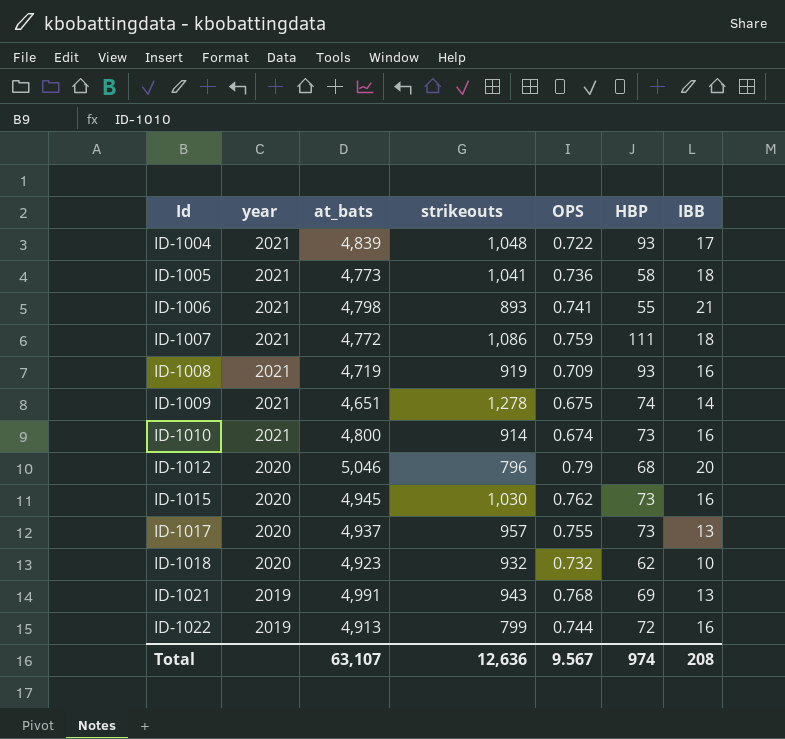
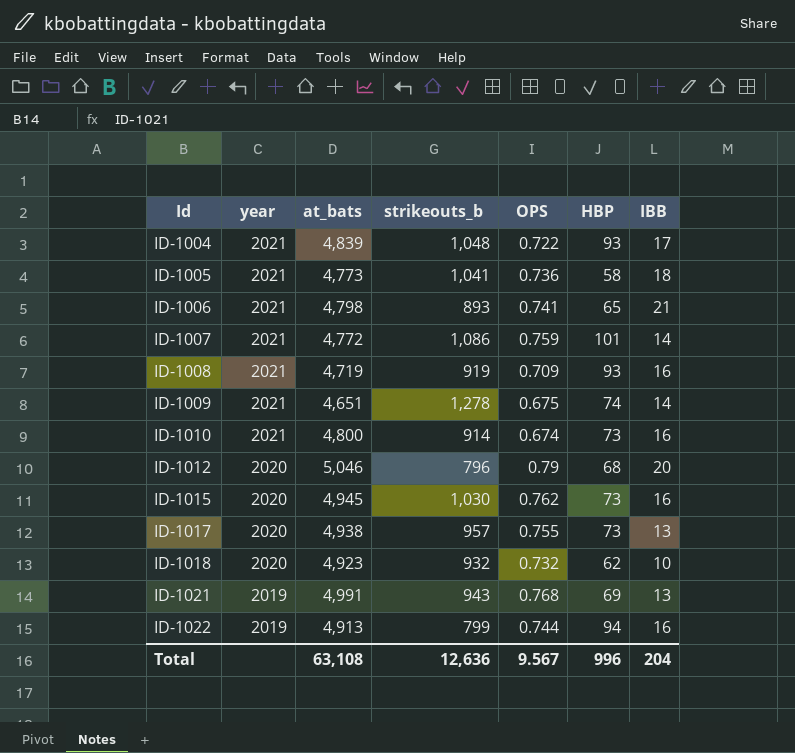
column name: strikeouts -> strikeouts_b
ID-1006 | HBP: 55 -> 65
ID-1007 | HBP: 111 -> 101
ID-1007 | IBB: 18 -> 14
ID-1017 | at_bats: 4,937 -> 4,938
ID-1022 | HBP: 72 -> 94
Total | at_bats: 63,107 -> 63,108
Total | HBP: 974 -> 996
Total | IBB: 208 -> 204

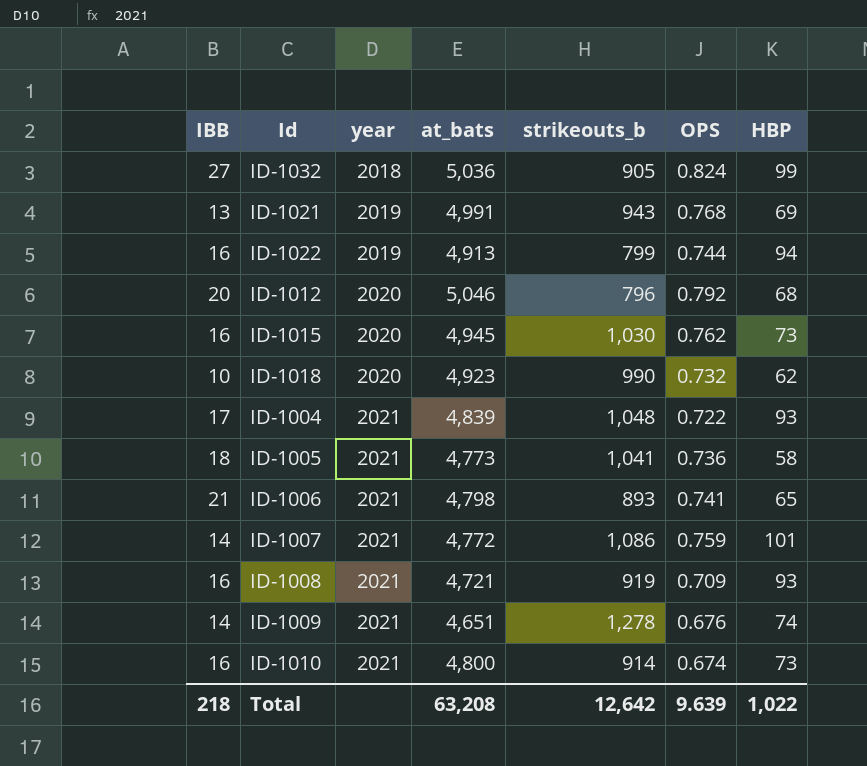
row order: Id ascending -> year ascending
column IBB | position: 7 -> 1
row ID-1017: 2020 | 4,938 | 957 | 0.755 | 73 | 13 -> none
row ID-1032: none -> 27 | 2018 | 5,036 | 905 | 0.824 | 99
ID-1012 | OPS: 0.79 -> 0.792
ID-1018 | strikeouts_b: 932 -> 990
ID-1008 | at_bats: 4,719 -> 4,721
ID-1009 | OPS: 0.675 -> 0.676
Total | IBB: 204 -> 218
Total | at_bats: 63,108 -> 63,208
Total | strikeouts_b: 12,636 -> 12,642
Total | OPS: 9.567 -> 9.639
Total | HBP: 996 -> 1,022

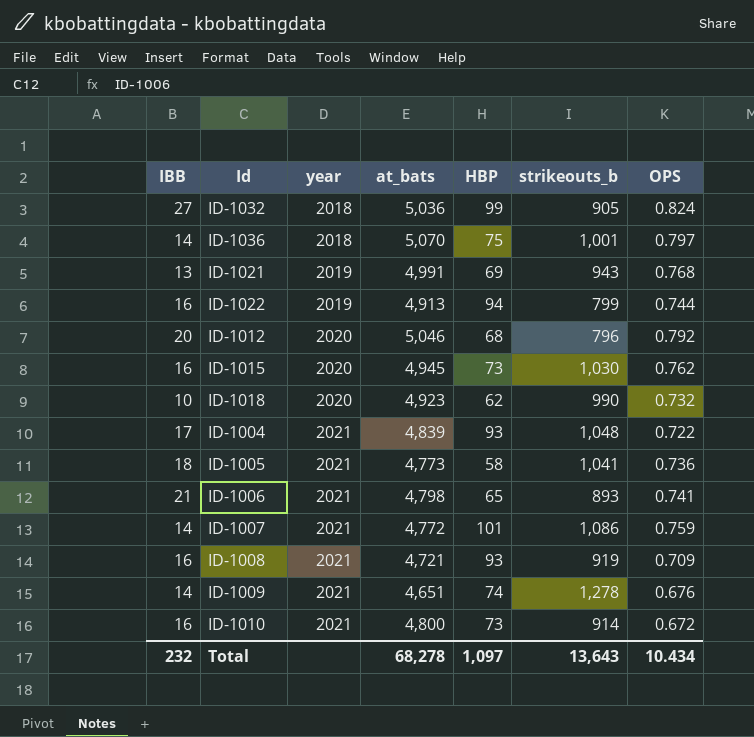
column HBP | position: 7 -> 5
row ID-1036: none -> 14 | 2018 | 5,070 | 75 | 1,001 | 0.797
ID-1010 | OPS: 0.674 -> 0.672
Total | IBB: 218 -> 232
Total | at_bats: 63,208 -> 68,278
Total | HBP: 1,022 -> 1,097
Total | strikeouts_b: 12,642 -> 13,643
Total | OPS: 9.639 -> 10.434

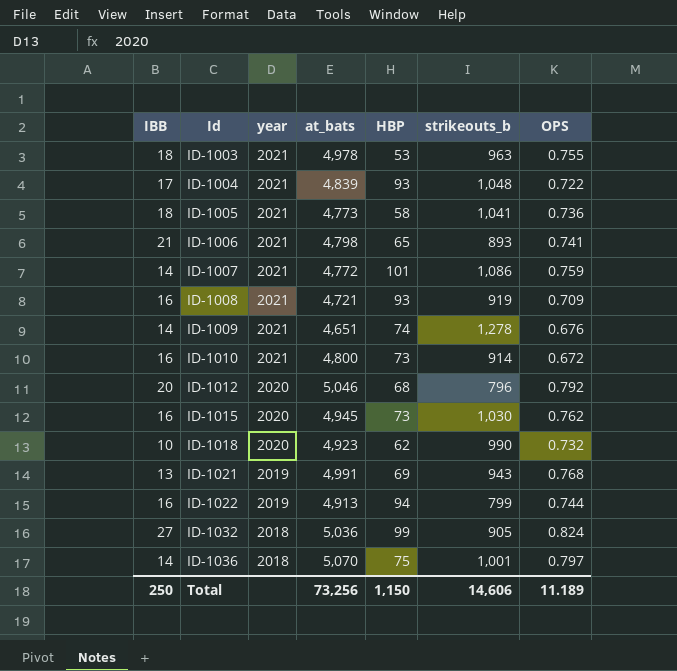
row order: year ascending -> Id ascending
row ID-1003: none -> 18 | 2021 | 4,978 | 53 | 963 | 0.755
Total | IBB: 232 -> 250
Total | at_bats: 68,278 -> 73,256
Total | HBP: 1,097 -> 1,150
Total | strikeouts_b: 13,643 -> 14,606
Total | OPS: 10.434 -> 11.189

